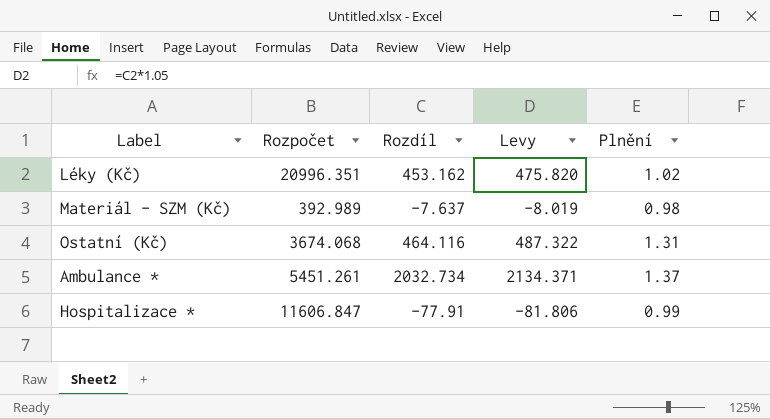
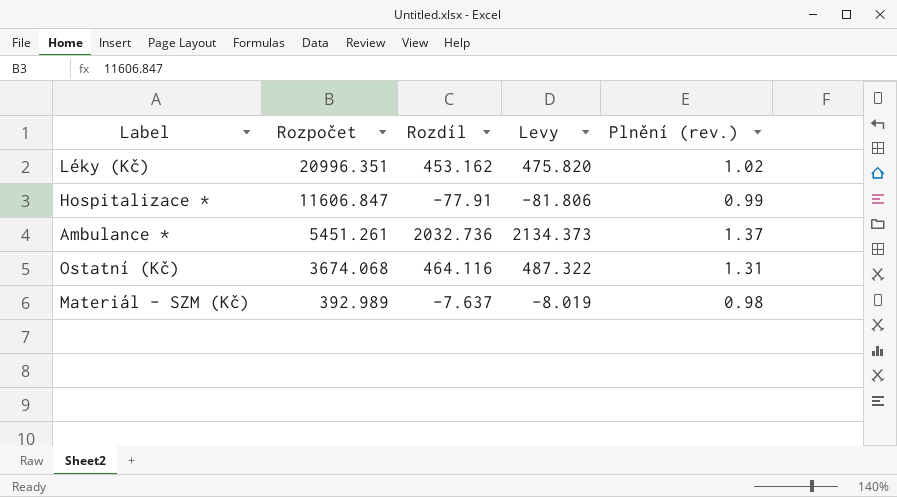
row order: none -> Rozpočet descending
column name: Plnění -> Plnění (rev.)
Ambulance * | Rozdíl: 2032.734 -> 2032.736
Ambulance * | Levy: 2134.371 -> 2134.373

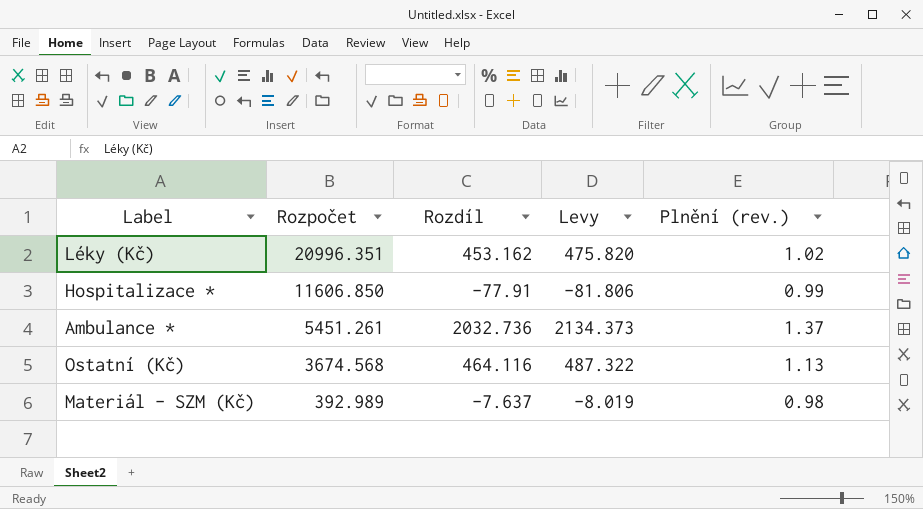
Hospitalizace * | Rozpočet: 11606.847 -> 11606.850
Ostatní (Kč) | Rozpočet: 3674.068 -> 3674.568
Ostatní (Kč) | Plnění (rev.): 1.31 -> 1.13

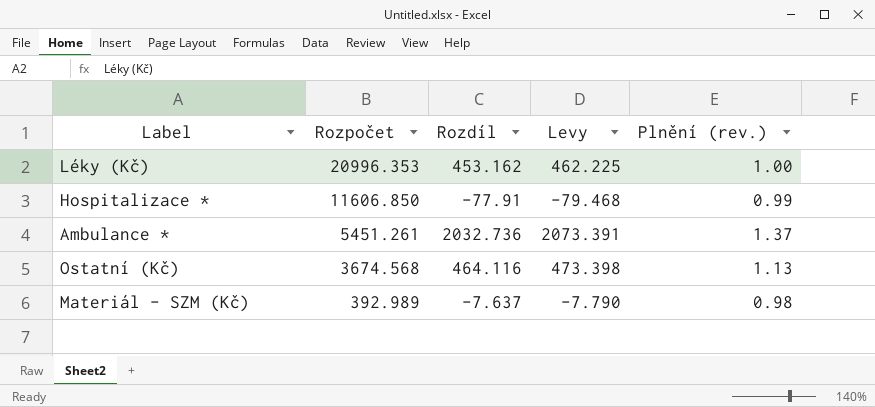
column Levy | formula: [Rozdíl] * 1.05 -> [Rozdíl] * 1.02
Léky (Kč) | Rozpočet: 20996.351 -> 20996.353
Léky (Kč) | Plnění (rev.): 1.02 -> 1.00

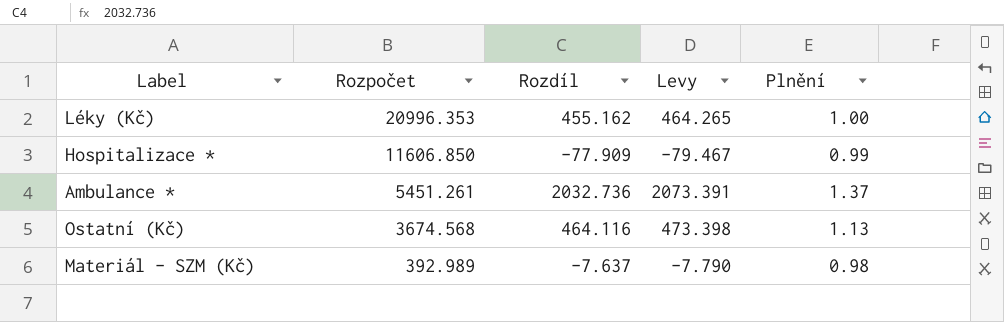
column name: Plnění (rev.) -> Plnění
Léky (Kč) | Rozdíl: 453.162 -> 455.162
Léky (Kč) | Levy: 462.225 -> 464.265
Hospitalizace * | Rozdíl: -77.91 -> -77.909
Hospitalizace * | Levy: -79.468 -> -79.467

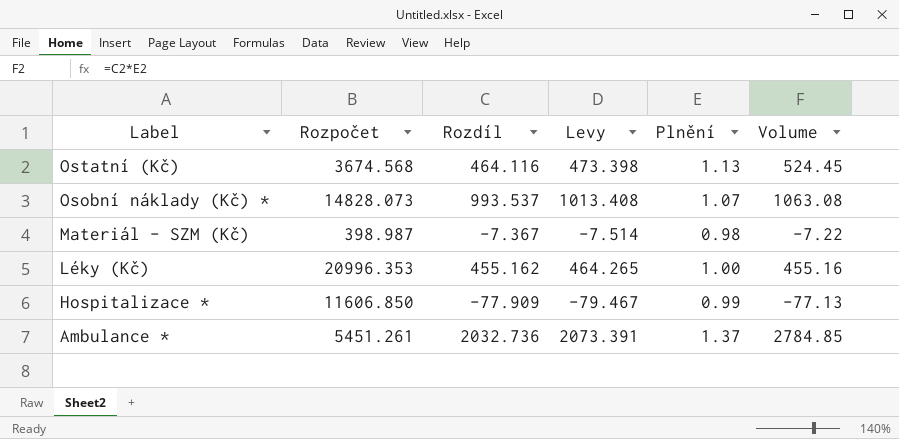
row order: Rozpočet descending -> Label descending
column Volume | formula: none -> [Rozdíl] * [Plnění]
row Osobní náklady (Kč) *: none -> 14828.073 | 993.537 | 1013.408 | 1.07 | 1063.08
Materiál - SZM (Kč) | Rozpočet: 392.989 -> 398.987
Materiál - SZM (Kč) | Rozdíl: -7.637 -> -7.367
Materiál - SZM (Kč) | Levy: -7.790 -> -7.514

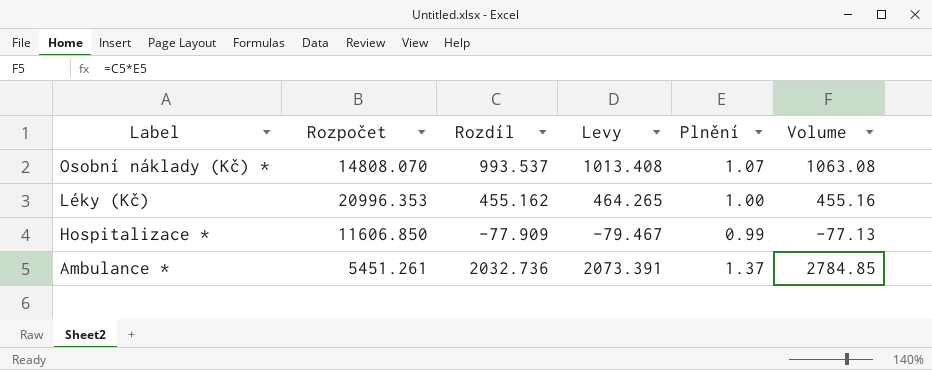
row Ostatní (Kč): 3674.568 | 464.116 | 473.398 | 1.13 | 524.45 -> none
row Materiál - SZM (Kč): 398.987 | -7.367 | -7.514 | 0.98 | -7.22 -> none
Osobní náklady (Kč) * | Rozpočet: 14828.073 -> 14808.070

